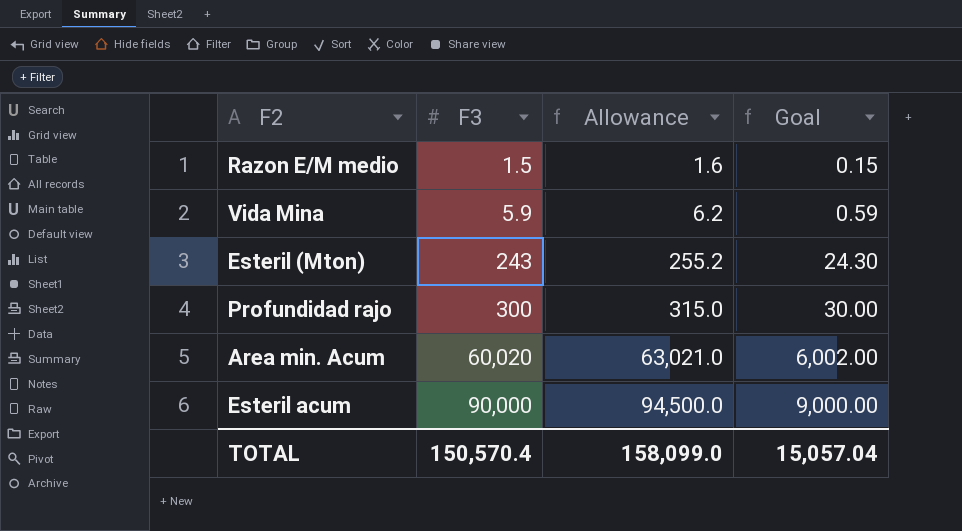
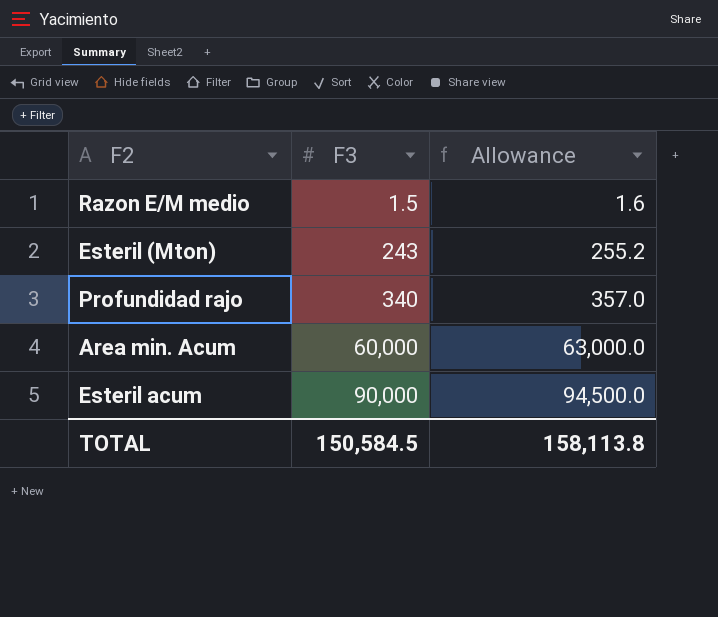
column Goal | formula: [F3] * 0.1 -> none
row Vida Mina: 5.9 | 6.2 | 0.59 -> none
Profundidad rajo | F3: 300 -> 340
Profundidad rajo | Allowance: 315.0 -> 357.0
Area min. Acum | F3: 60,020 -> 60,000
Area min. Acum | Allowance: 63,021.0 -> 63,000.0
TOTAL | F3: 150,570.4 -> 150,584.5
TOTAL | Allowance: 158,099.0 -> 158,113.8

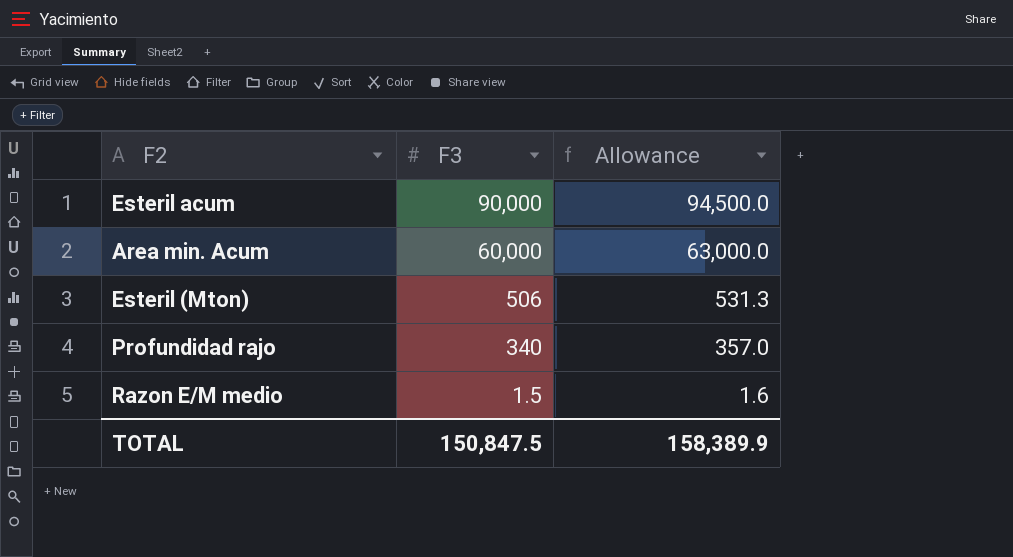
row order: F3 ascending -> F3 descending
Esteril (Mton) | F3: 243 -> 506
Esteril (Mton) | Allowance: 255.2 -> 531.3
TOTAL | F3: 150,584.5 -> 150,847.5
TOTAL | Allowance: 158,113.8 -> 158,389.9

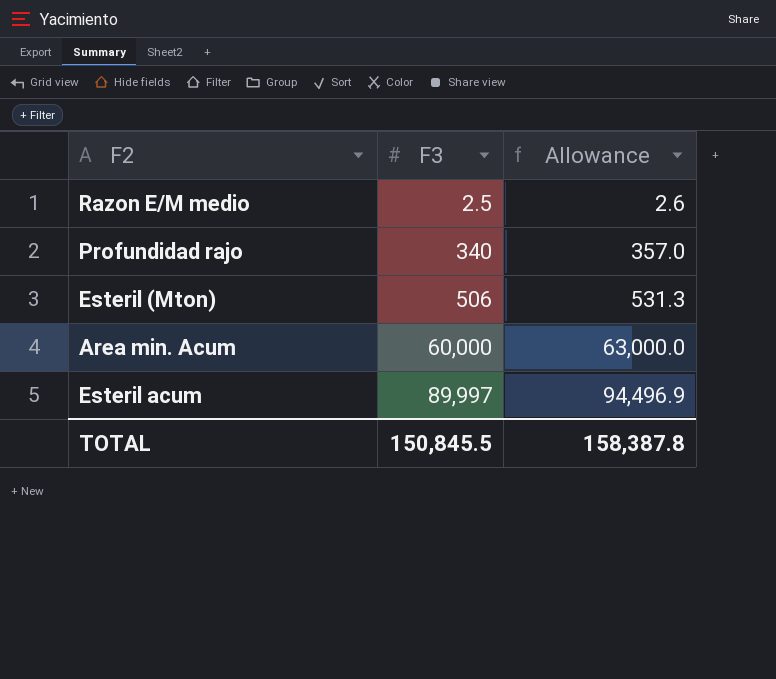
row order: F3 descending -> F3 ascending
Razon E/M medio | F3: 1.5 -> 2.5
Razon E/M medio | Allowance: 1.6 -> 2.6
Esteril acum | F3: 90,000 -> 89,997
Esteril acum | Allowance: 94,500.0 -> 94,496.9
TOTAL | F3: 150,847.5 -> 150,845.5
TOTAL | Allowance: 158,389.9 -> 158,387.8

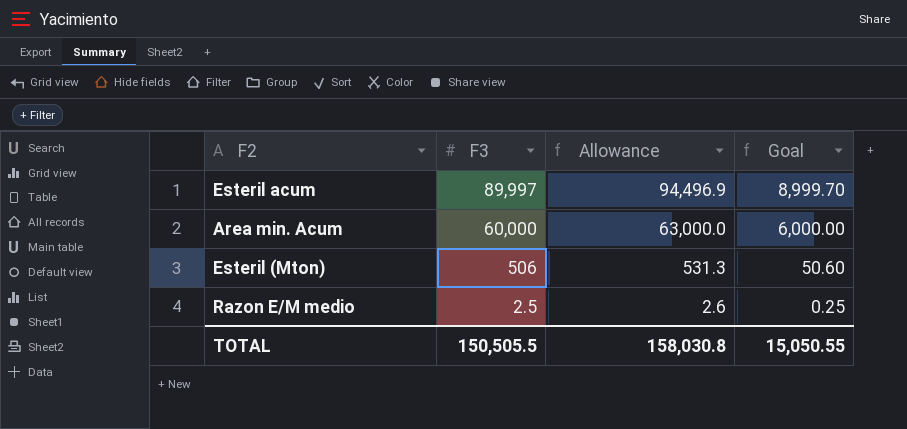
row order: F3 ascending -> F3 descending
column Goal | formula: none -> [F3] * 0.1
row Profundidad rajo: 340 | 357.0 -> none
TOTAL | F3: 150,845.5 -> 150,505.5
TOTAL | Allowance: 158,387.8 -> 158,030.8

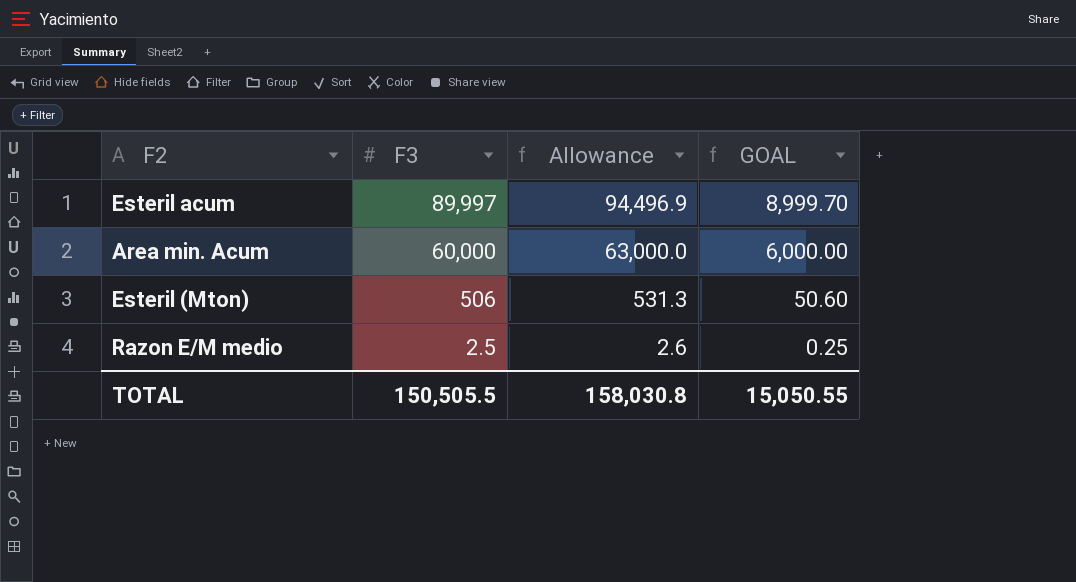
column name: Goal -> GOAL

